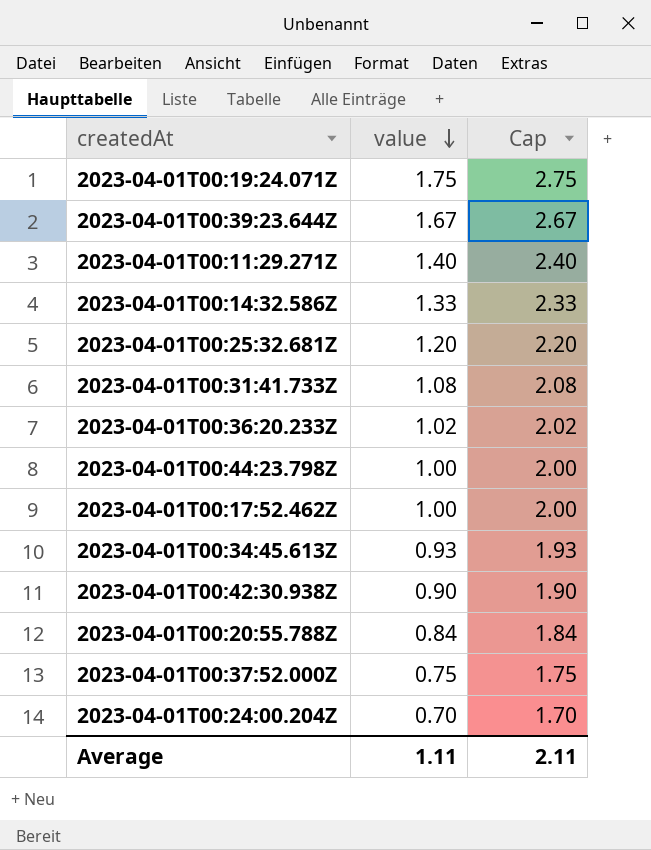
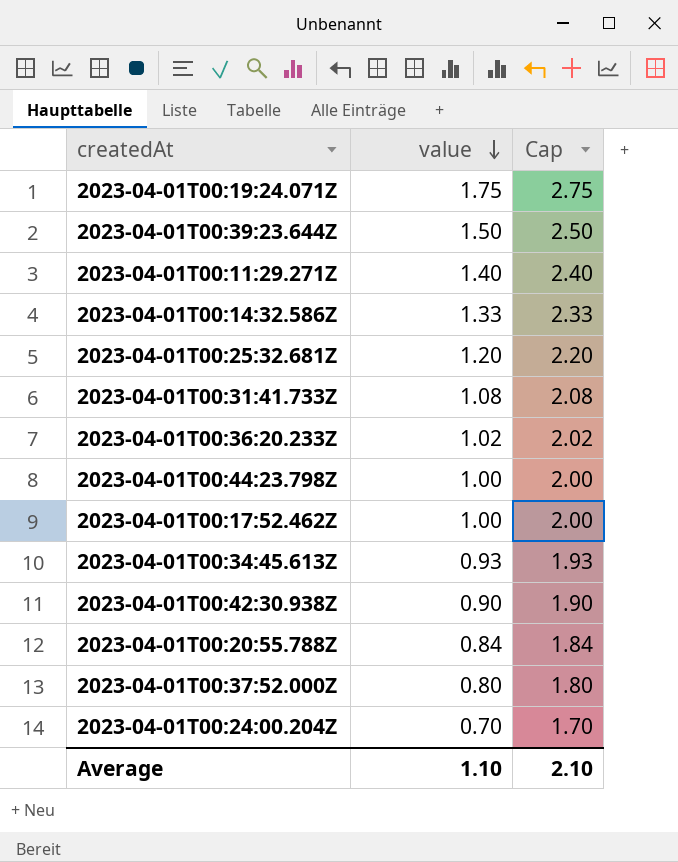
2023-04-01T00:39:23.644Z | value: 1.67 -> 1.50
2023-04-01T00:39:23.644Z | Cap: 2.67 -> 2.50
2023-04-01T00:37:52.000Z | value: 0.75 -> 0.80
2023-04-01T00:37:52.000Z | Cap: 1.75 -> 1.80
Average | value: 1.11 -> 1.10
Average | Cap: 2.11 -> 2.10

